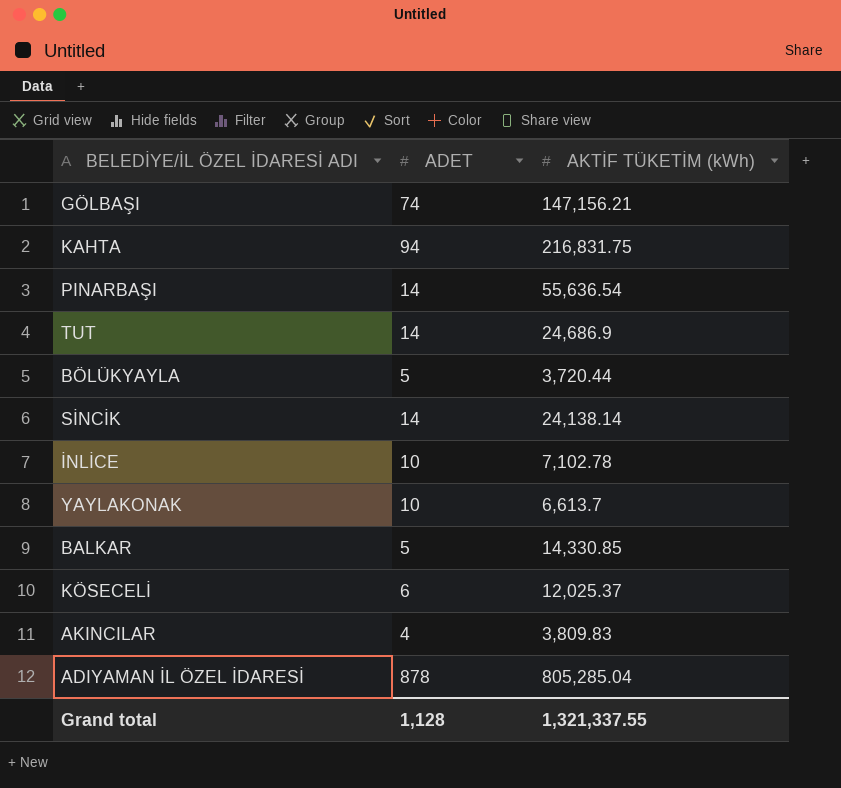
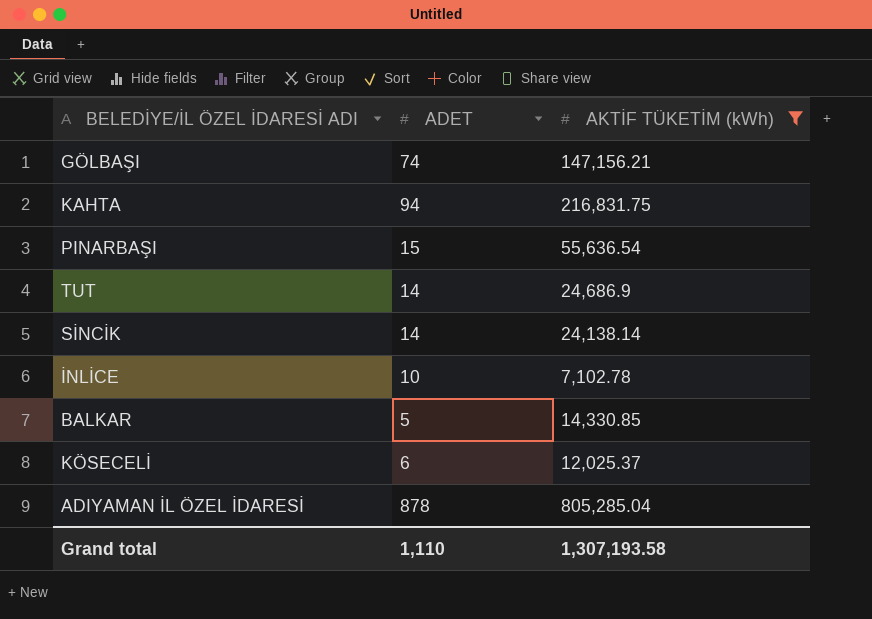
filter: none -> AKTİF TÜKETİM (kWh) >= 7,102.78
PINARBAŞI | ADET: 14 -> 15
Grand total | ADET: 1,128 -> 1,110
Grand total | AKTİF TÜKETİM (kWh): 1,321,337.55 -> 1,307,193.58

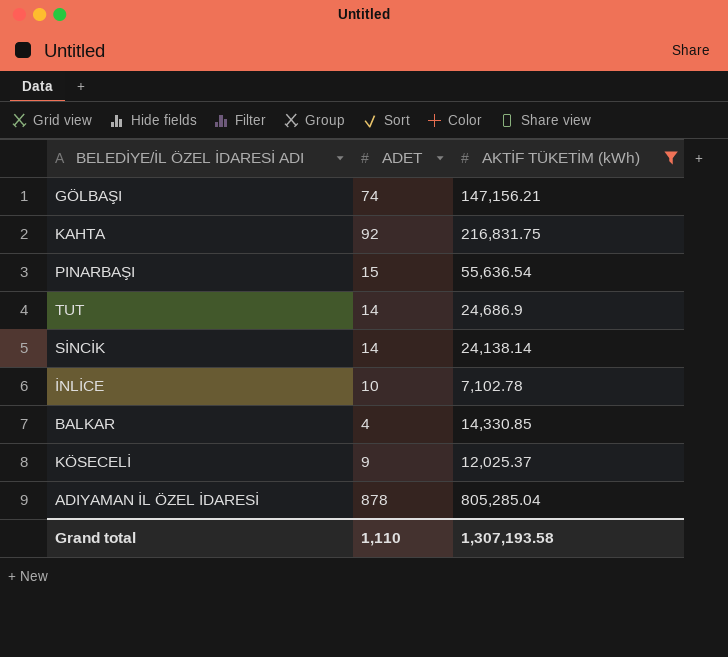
KAHTA | ADET: 94 -> 92
BALKAR | ADET: 5 -> 4
KÖSECELİ | ADET: 6 -> 9

